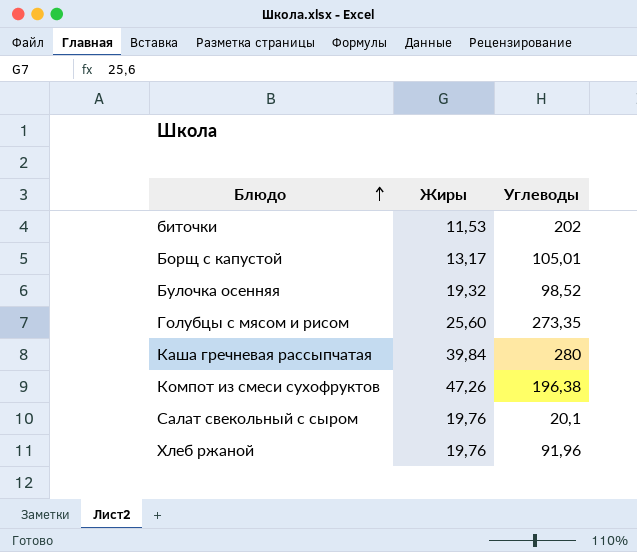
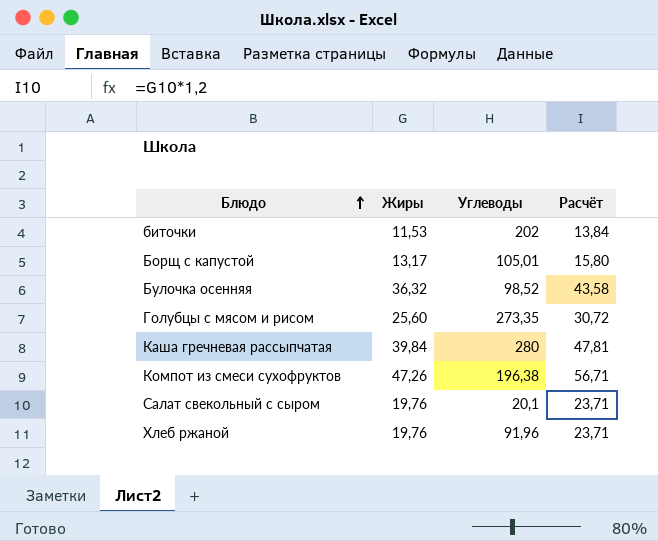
column Расчёт | formula: none -> [Жиры] * 1,2
Булочка осенняя | Жиры: 19,32 -> 36,32

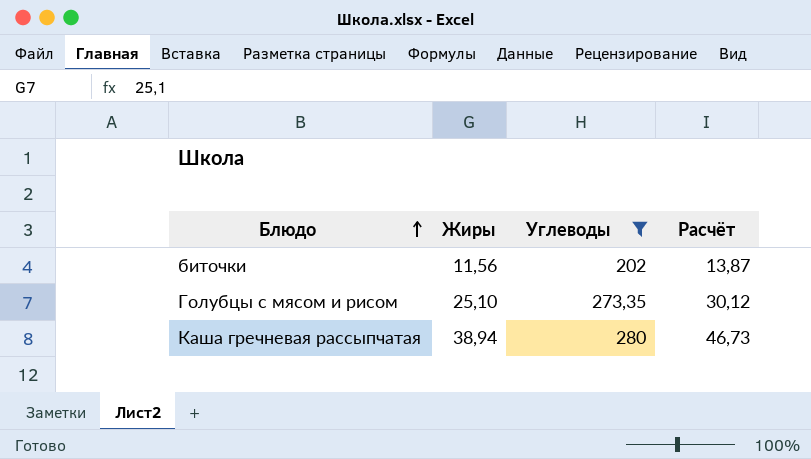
filter: none -> Углеводы >= 202
биточки | Жиры: 11,53 -> 11,56
биточки | Расчёт: 13,84 -> 13,87
Голубцы с мясом и рисом | Жиры: 25,60 -> 25,10
Голубцы с мясом и рисом | Расчёт: 30,72 -> 30,12
Каша гречневая рассыпчатая | Жиры: 39,84 -> 38,94
Каша гречневая рассыпчатая | Расчёт: 47,81 -> 46,73

